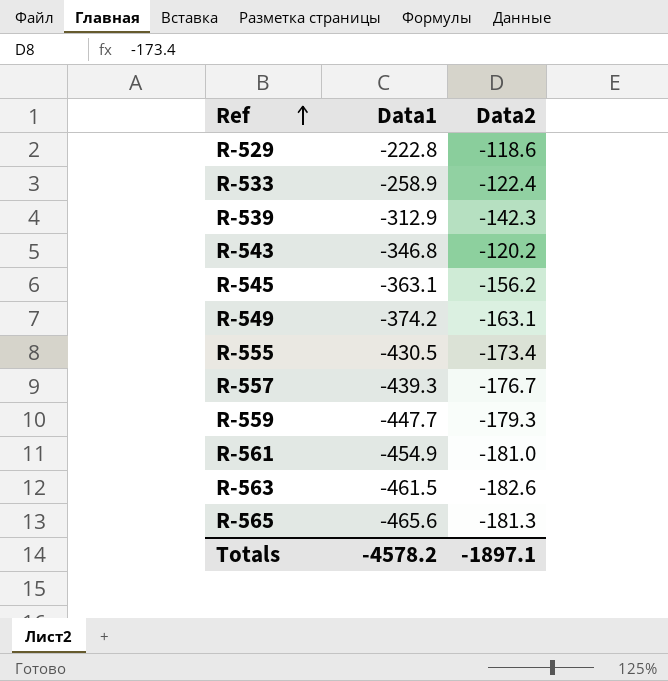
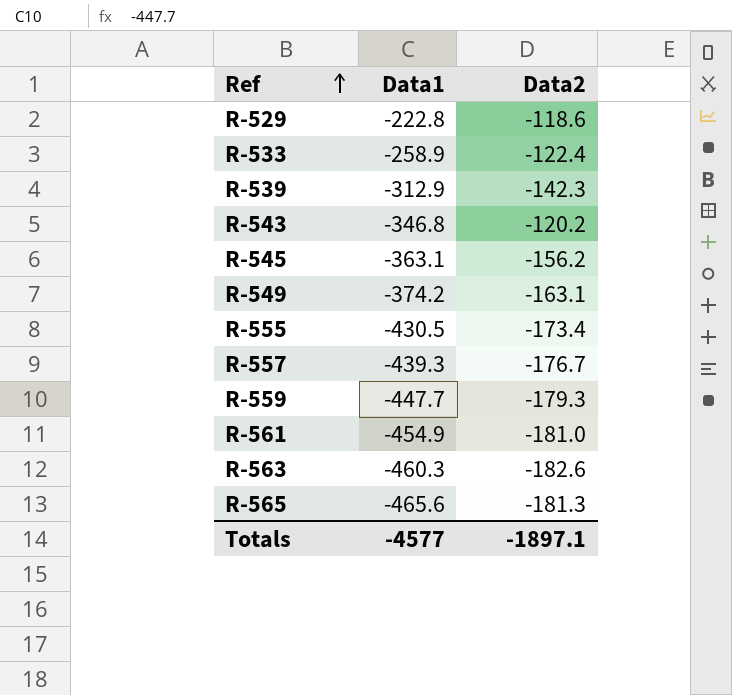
R-563 | Data1: -461.5 -> -460.3
Totals | Data1: -4578.2 -> -4577

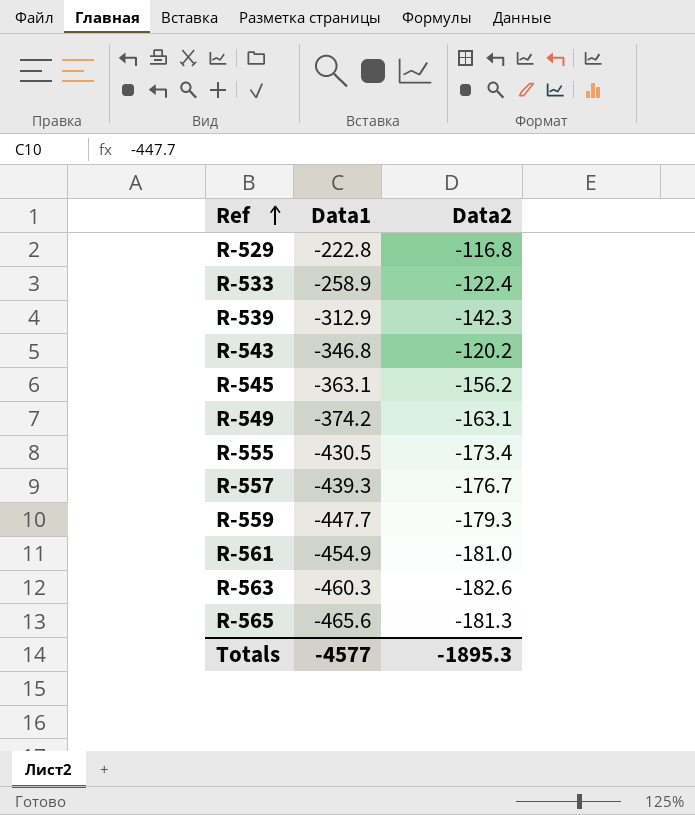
R-529 | Data2: -118.6 -> -116.8
Totals | Data2: -1897.1 -> -1895.3

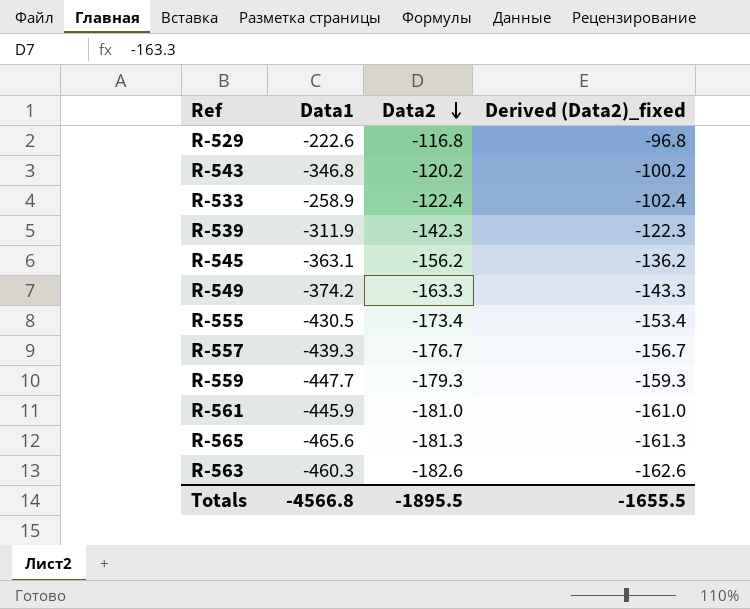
row order: Ref ascending -> Data2 descending
column Derived (Data2)_fixed | formula: none -> [Data2] + 20
R-529 | Data1: -222.8 -> -222.6
R-539 | Data1: -312.9 -> -311.9
R-549 | Data2: -163.1 -> -163.3
R-561 | Data1: -454.9 -> -445.9
Totals | Data1: -4577 -> -4566.8
Totals | Data2: -1895.3 -> -1895.5

